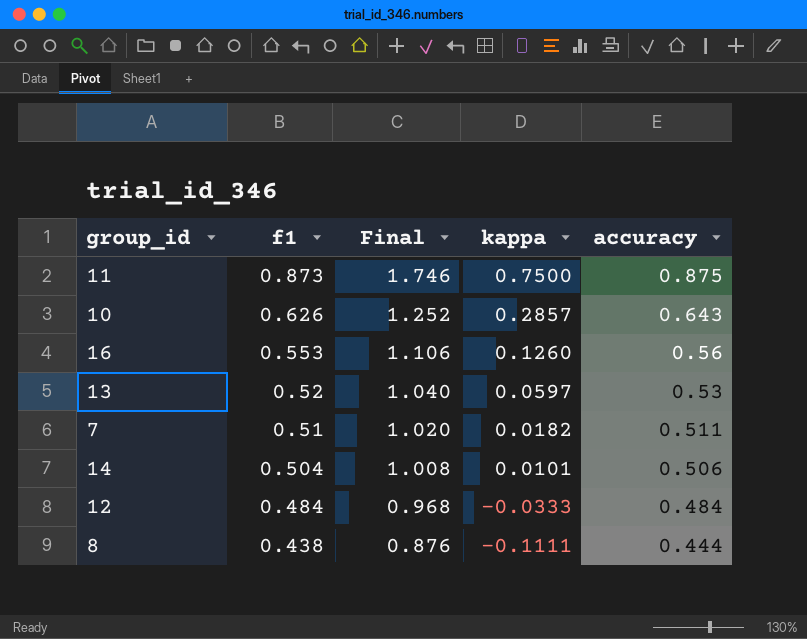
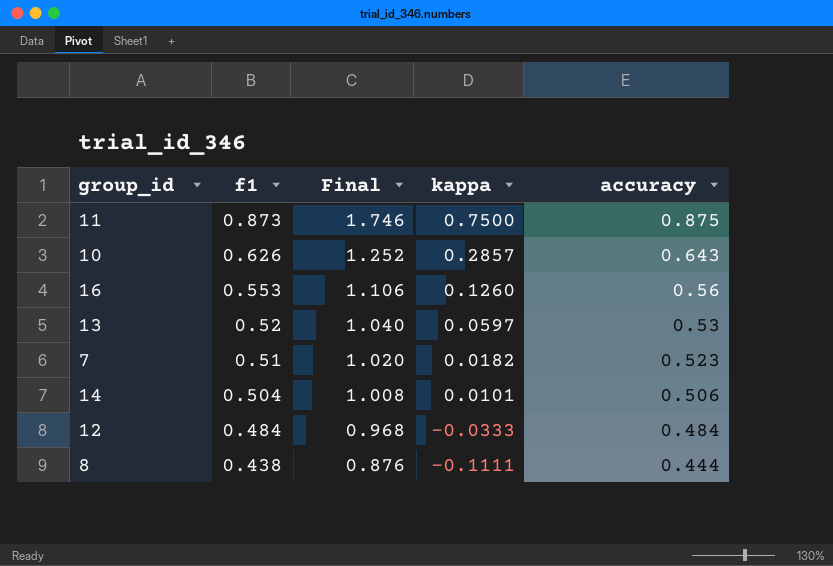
7 | accuracy: 0.511 -> 0.523

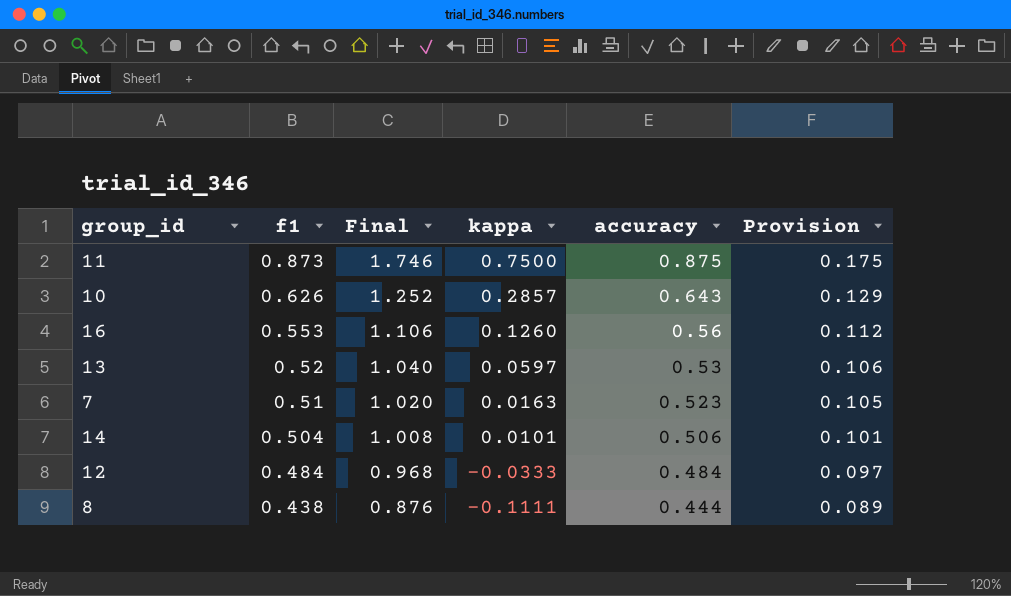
column Provision | formula: none -> [accuracy] * 0.2
7 | kappa: 0.0182 -> 0.0163

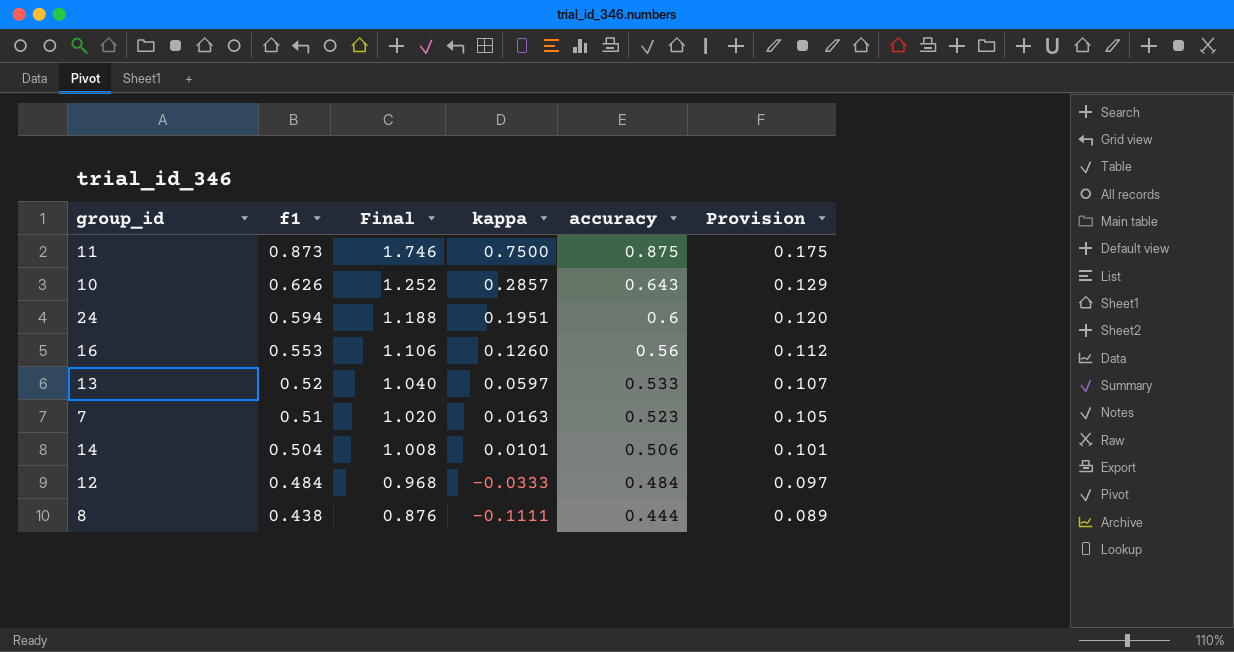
row 24: none -> 0.594 | 1.188 | 0.1951 | 0.6 | 0.120
13 | accuracy: 0.53 -> 0.533
13 | Provision: 0.106 -> 0.107

